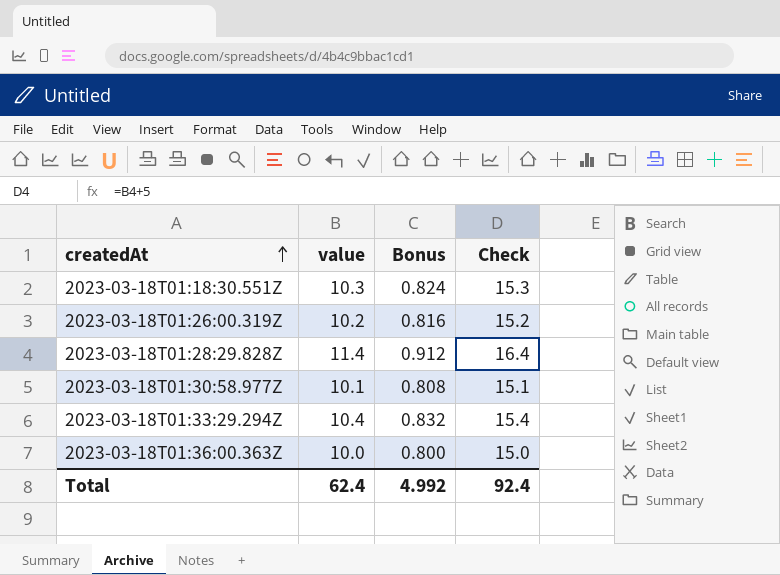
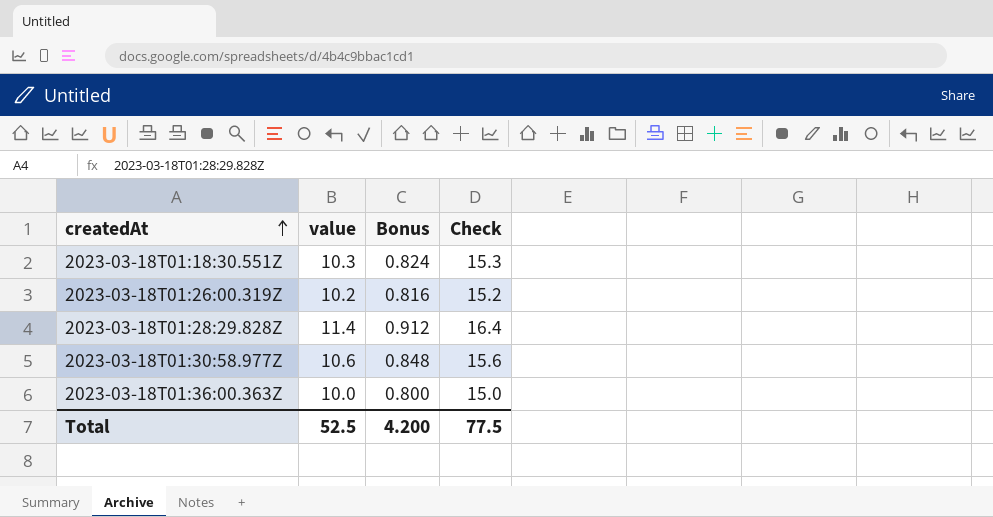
row 2023-03-18T01:33:29.294Z: 10.4 | 0.832 | 15.4 -> none
2023-03-18T01:30:58.977Z | value: 10.1 -> 10.6
2023-03-18T01:30:58.977Z | Bonus: 0.808 -> 0.848
2023-03-18T01:30:58.977Z | Check: 15.1 -> 15.6
Total | value: 62.4 -> 52.5
Total | Bonus: 4.992 -> 4.200
Total | Check: 92.4 -> 77.5

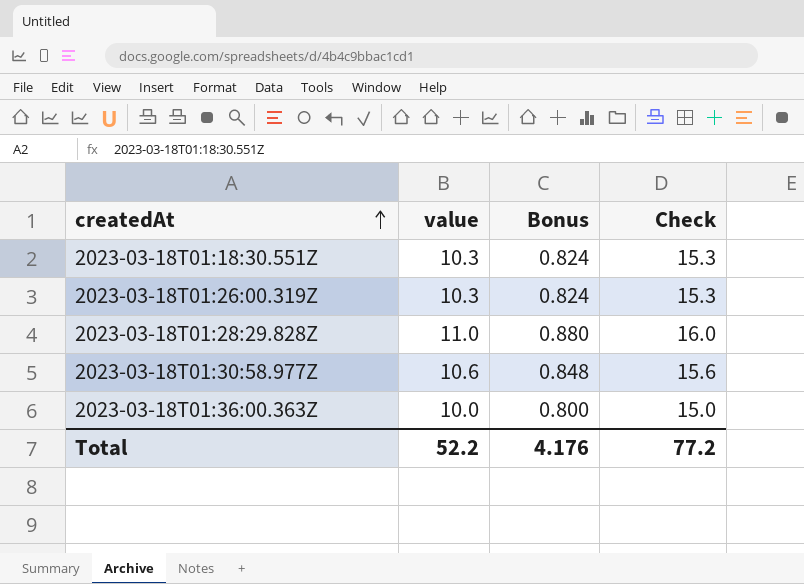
2023-03-18T01:26:00.319Z | value: 10.2 -> 10.3
2023-03-18T01:26:00.319Z | Bonus: 0.816 -> 0.824
2023-03-18T01:26:00.319Z | Check: 15.2 -> 15.3
2023-03-18T01:28:29.828Z | value: 11.4 -> 11.0
2023-03-18T01:28:29.828Z | Bonus: 0.912 -> 0.880
2023-03-18T01:28:29.828Z | Check: 16.4 -> 16.0
Total | value: 52.5 -> 52.2
Total | Bonus: 4.200 -> 4.176
Total | Check: 77.5 -> 77.2

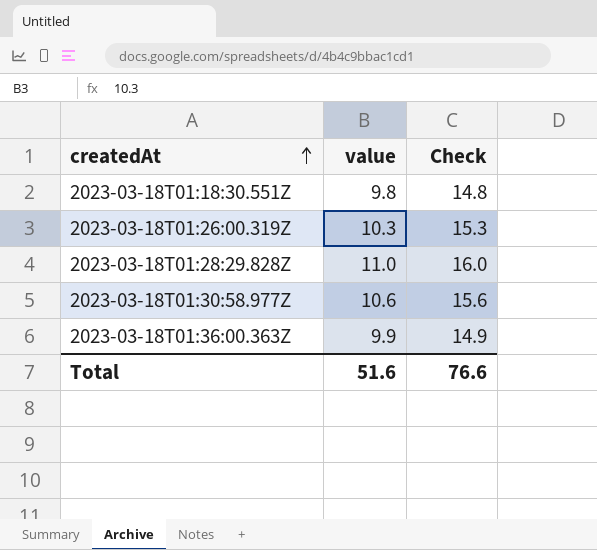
column Bonus | formula: [value] * 0.08 -> none
2023-03-18T01:18:30.551Z | value: 10.3 -> 9.8
2023-03-18T01:18:30.551Z | Check: 15.3 -> 14.8
2023-03-18T01:36:00.363Z | value: 10.0 -> 9.9
2023-03-18T01:36:00.363Z | Check: 15.0 -> 14.9
Total | value: 52.2 -> 51.6
Total | Check: 77.2 -> 76.6

